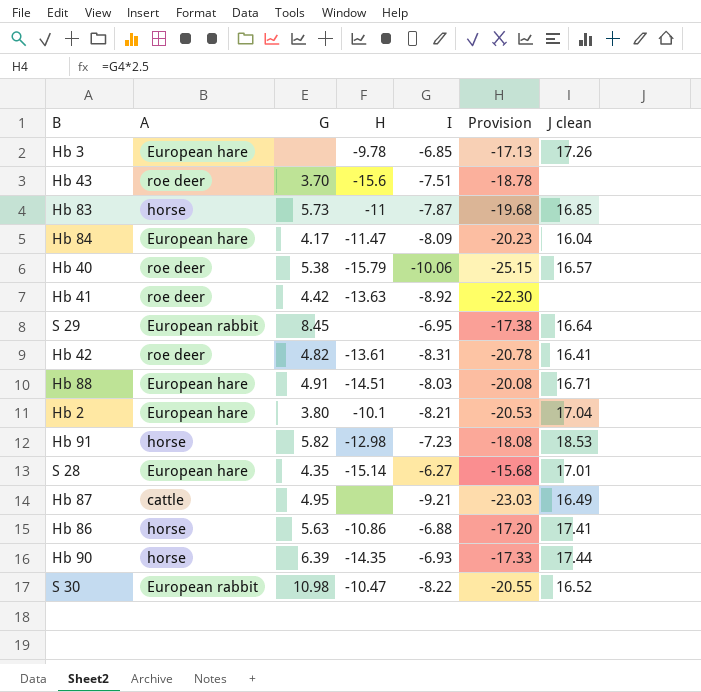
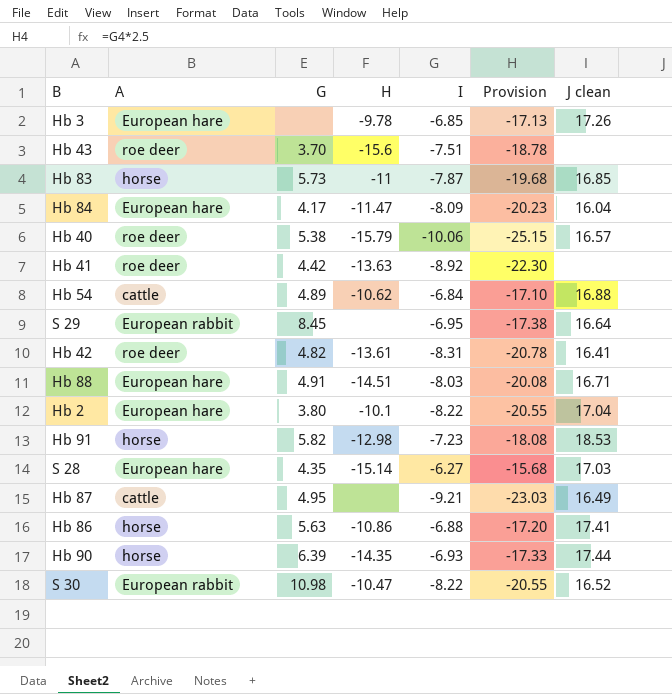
row Hb 54: none -> cattle | 4.89 | -10.62 | -6.84 | -17.10 | 16.88
Hb 2 | I: -8.21 -> -8.22
Hb 2 | Provision: -20.53 -> -20.55
S 28 | J clean: 17.01 -> 17.03

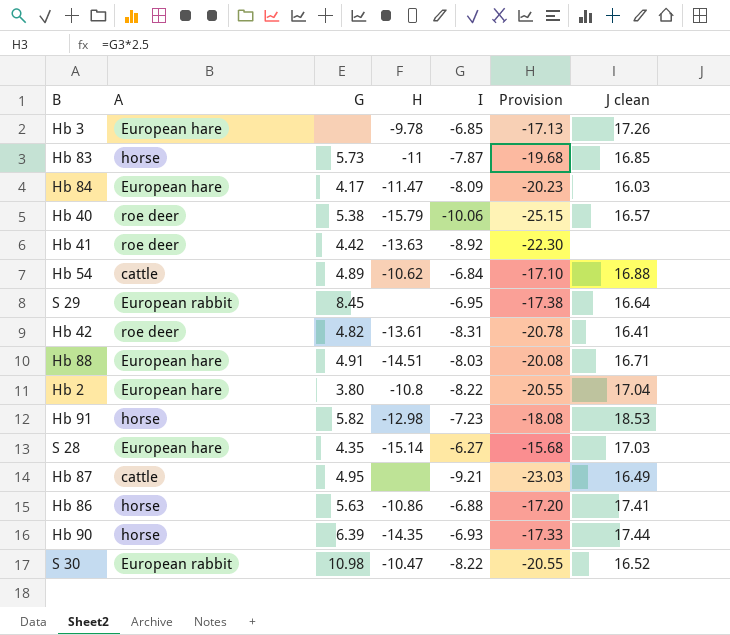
row Hb 43: roe deer | 3.70 | -15.6 | -7.51 | -18.78 | none -> none
Hb 84 | J clean: 16.04 -> 16.03
Hb 2 | H: -10.1 -> -10.8

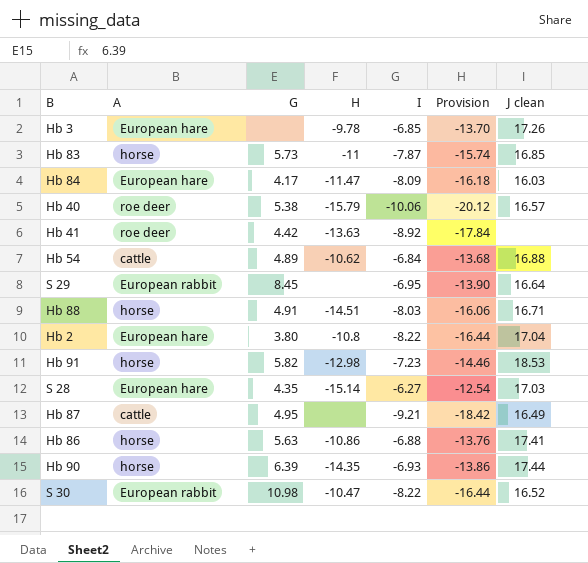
column Provision | formula: [I] * 2.5 -> [I] * 2
row Hb 42: roe deer | 4.82 | -13.61 | -8.31 | -20.78 | 16.41 -> none
Hb 88 | A: European hare -> horse

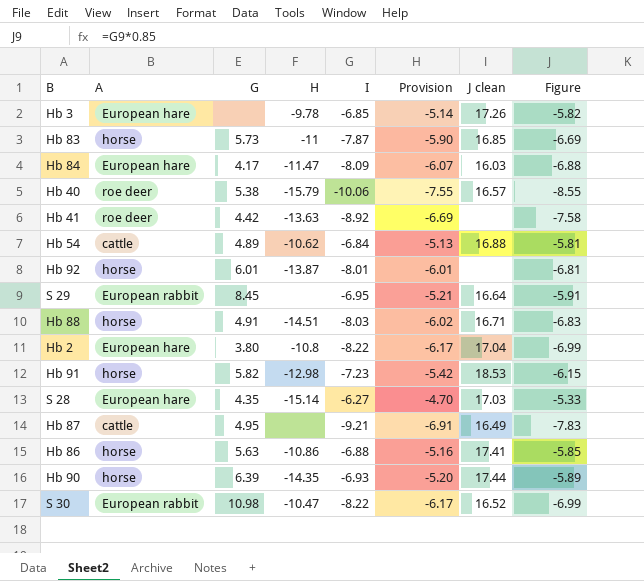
column Provision | formula: [I] * 2 -> [I] * 0.75
column Figure | formula: none -> [I] * 0.85
row Hb 92: none -> horse | 6.01 | -13.87 | -8.01 | -6.01 | none | -6.81

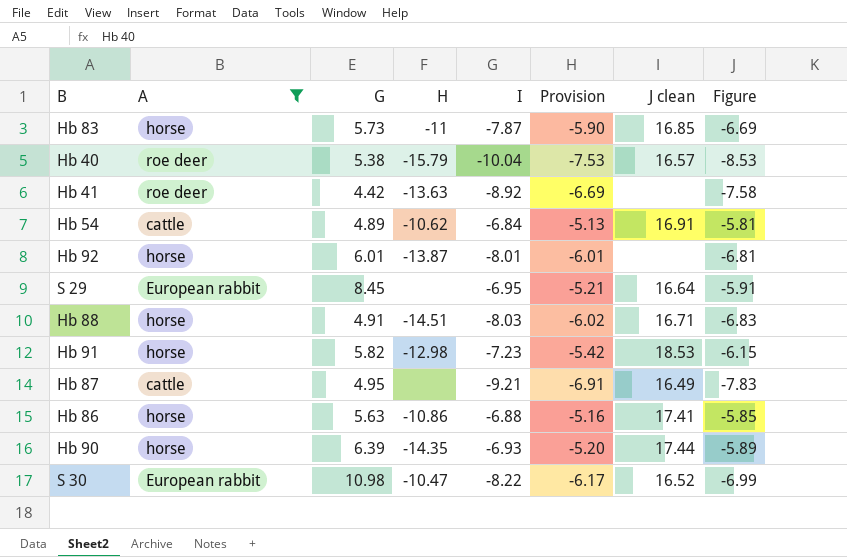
filter: none -> A != European hare
Hb 40 | I: -10.06 -> -10.04
Hb 40 | Provision: -7.55 -> -7.53
Hb 40 | Figure: -8.55 -> -8.53
Hb 54 | J clean: 16.88 -> 16.91

